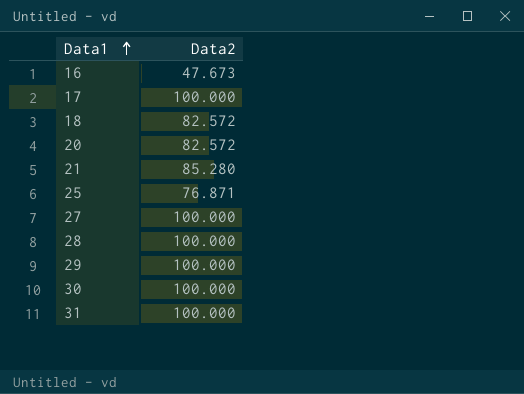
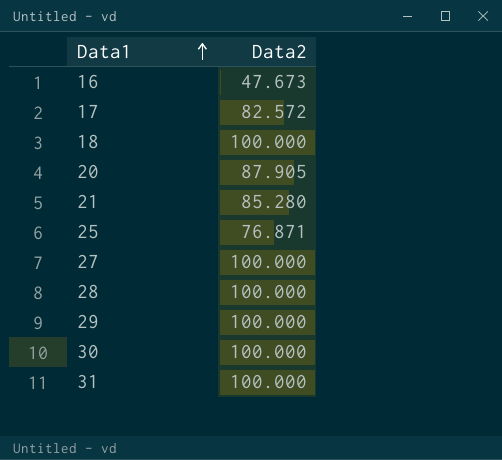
17 | Data2: 100.000 -> 82.572
18 | Data2: 82.572 -> 100.000
20 | Data2: 82.572 -> 87.905

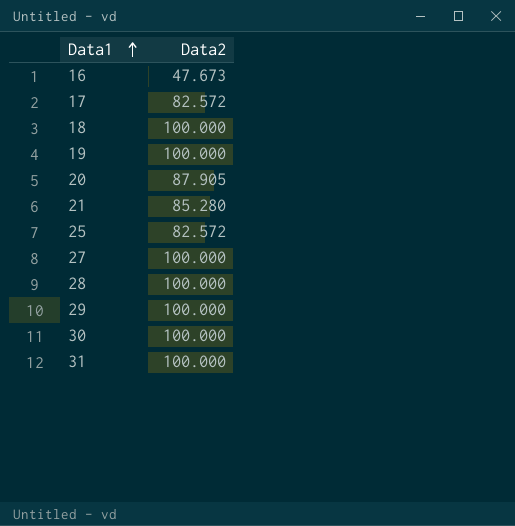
row 19: none -> 100.000
25 | Data2: 76.871 -> 82.572

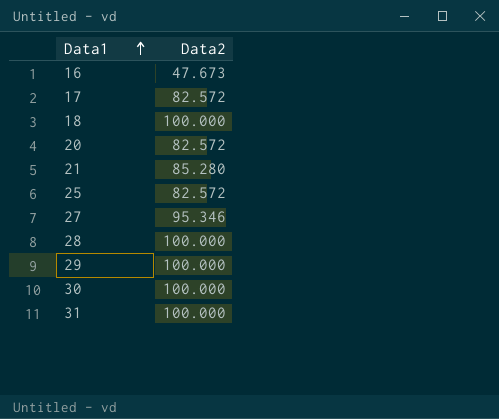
row 19: 100.000 -> none
20 | Data2: 87.905 -> 82.572
27 | Data2: 100.000 -> 95.346

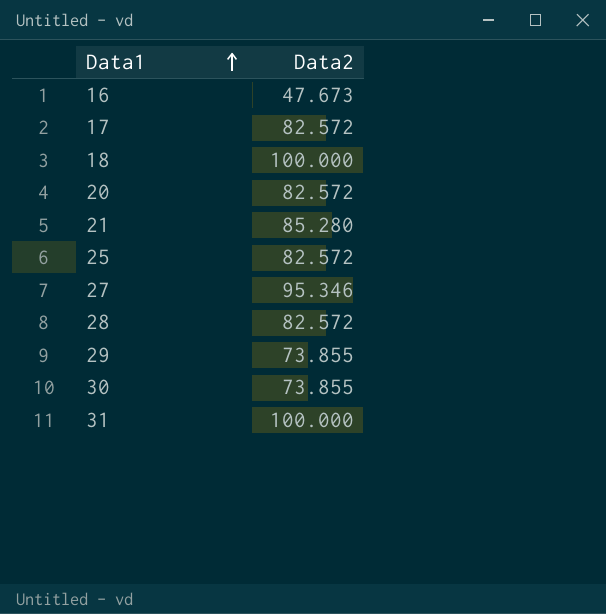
28 | Data2: 100.000 -> 82.572
29 | Data2: 100.000 -> 73.855
30 | Data2: 100.000 -> 73.855

